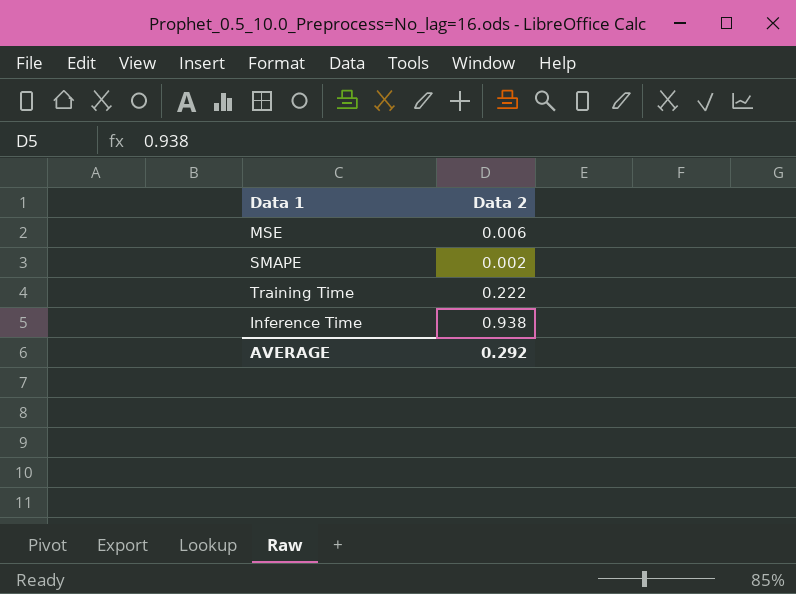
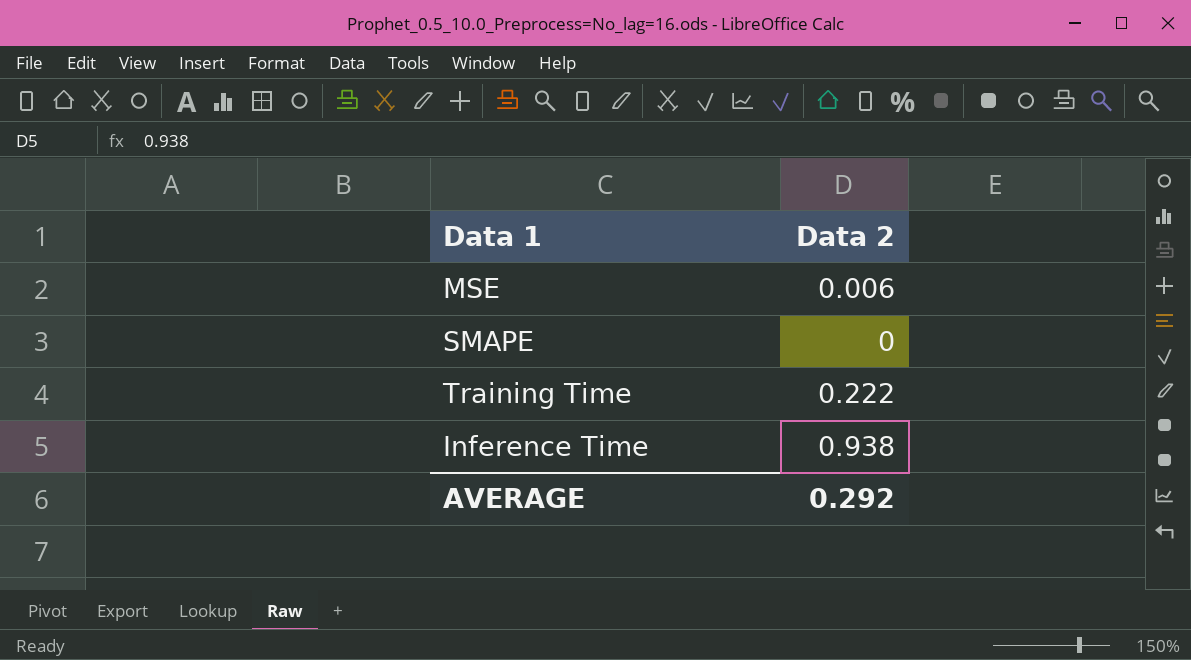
SMAPE | Data 2: 0.002 -> 0

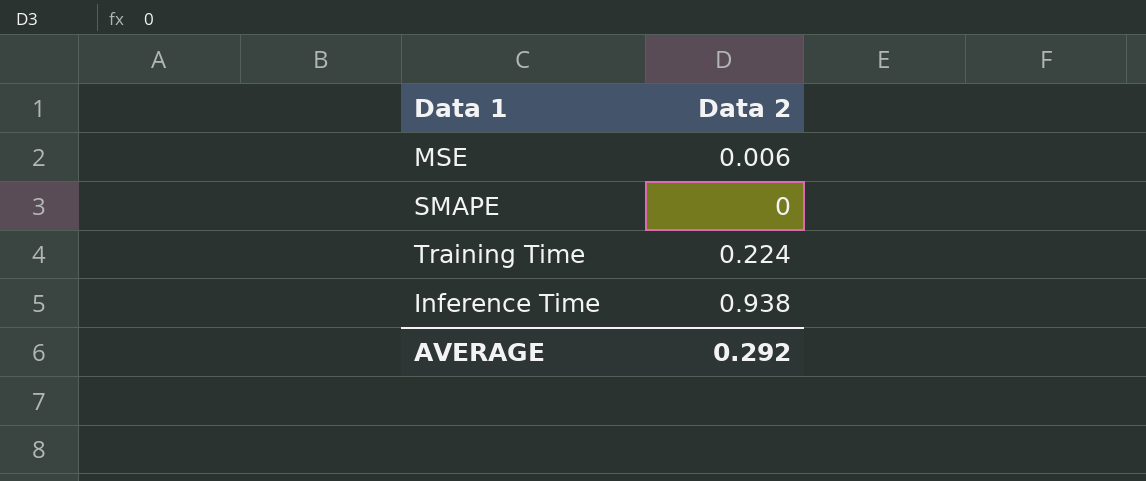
Training Time | Data 2: 0.222 -> 0.224

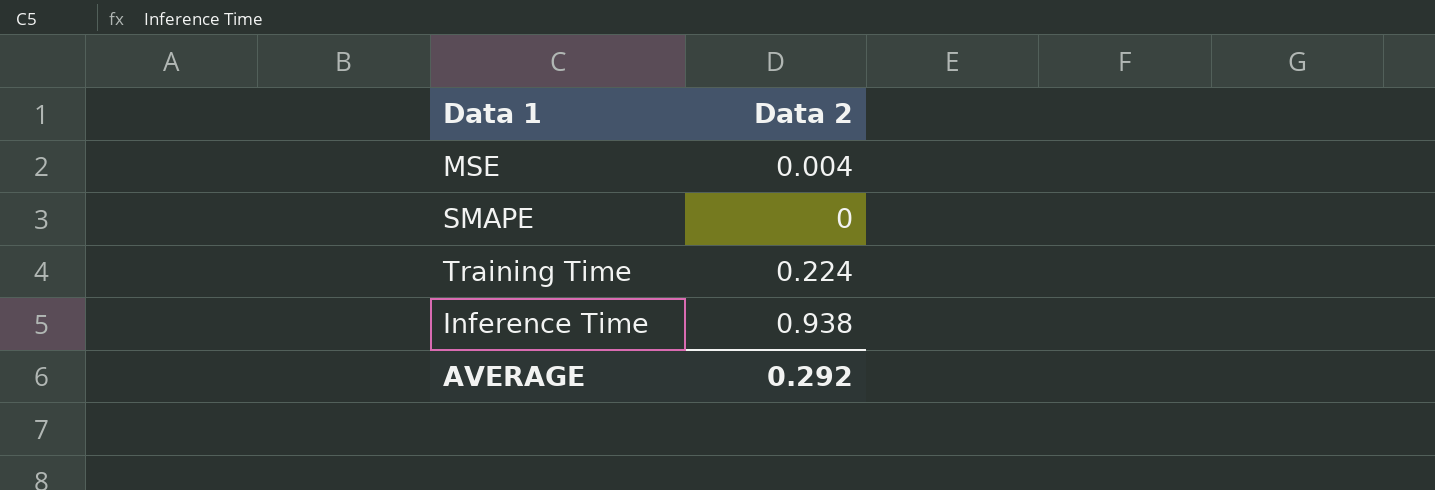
MSE | Data 2: 0.006 -> 0.004

